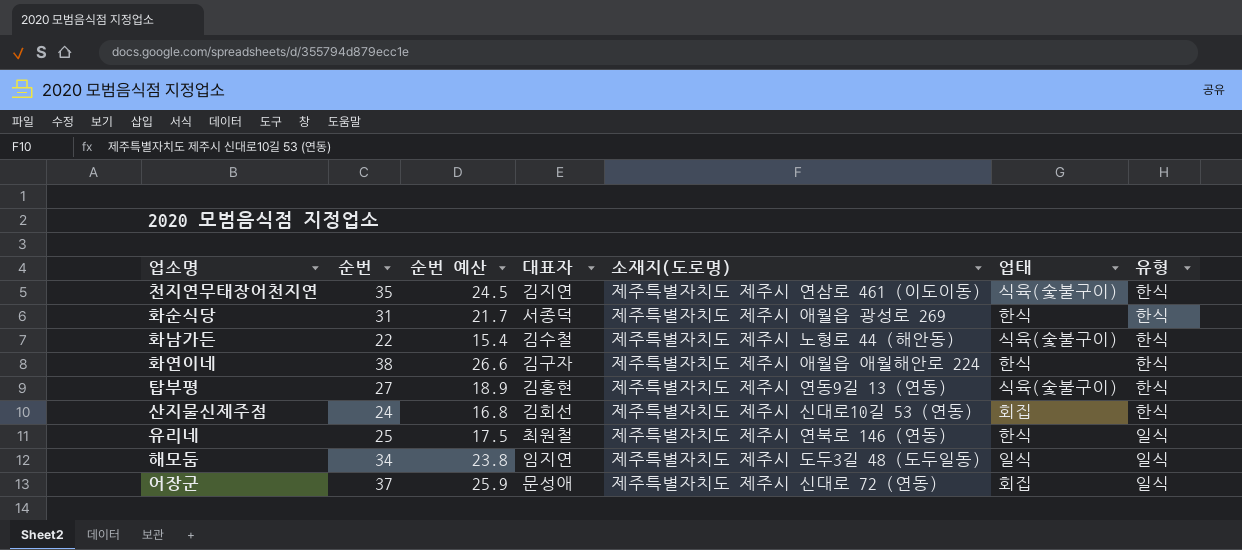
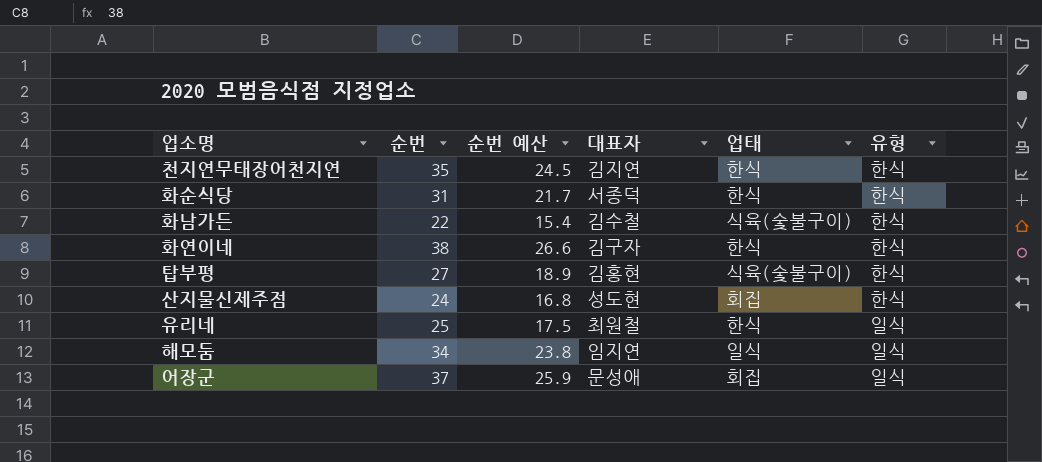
column 소재지(도로명) | position: 5 -> none
천지연무태장어천지연 | 업태: 식육(숯불구이) -> 한식
산지물신제주점 | 대표자: 김회선 -> 성도현

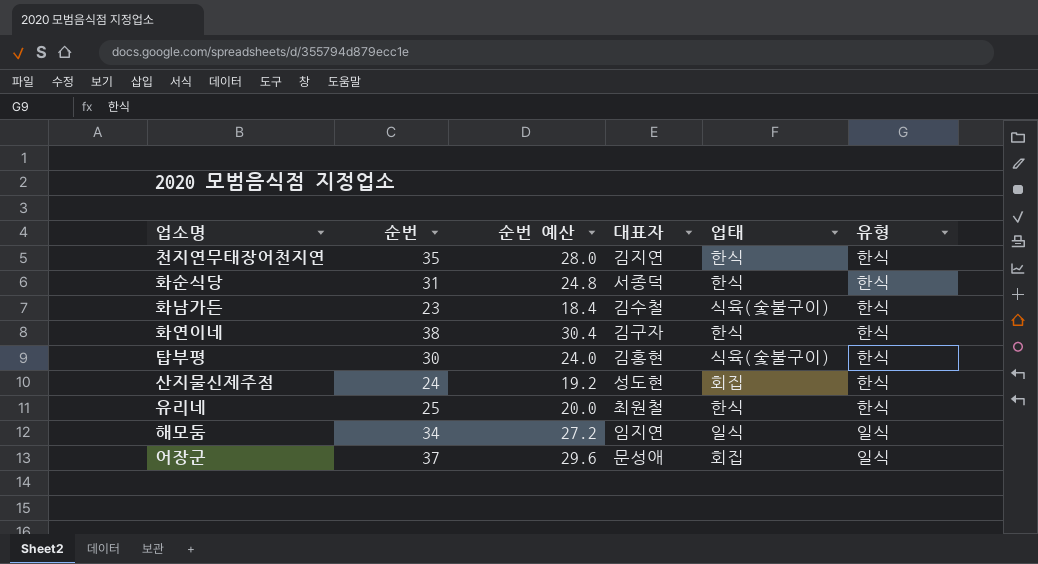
column 순번 예산 | formula: [순번] * 0.7 -> [순번] * 0.8
화남가든 | 순번: 22 -> 23
탑부평 | 순번: 27 -> 30
유리네 | 유형: 일식 -> 한식

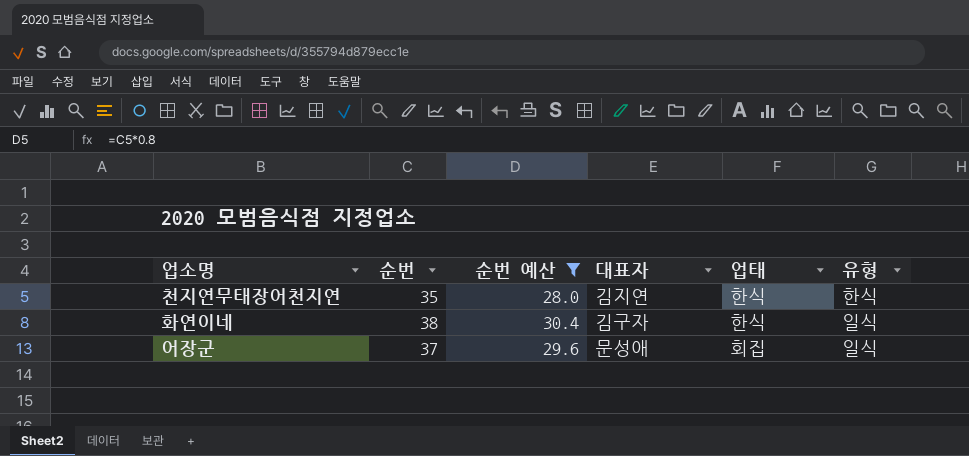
filter: none -> 순번 예산 >= 28.0
화연이네 | 유형: 한식 -> 일식

